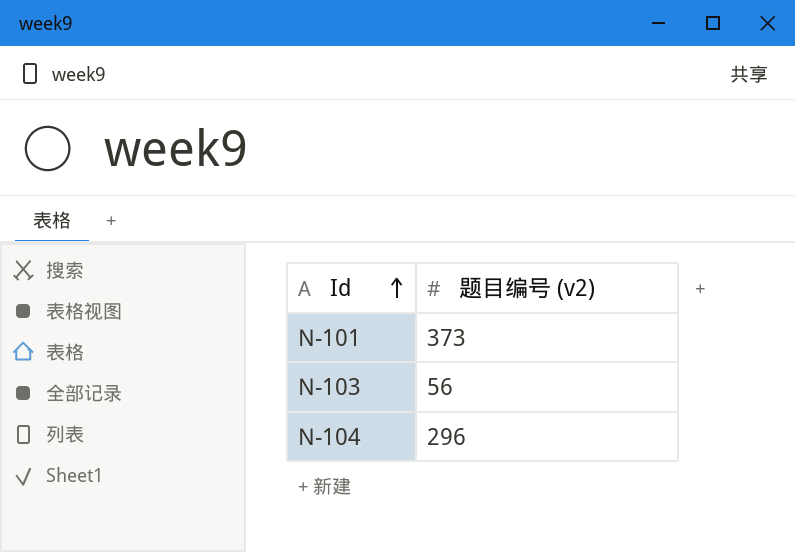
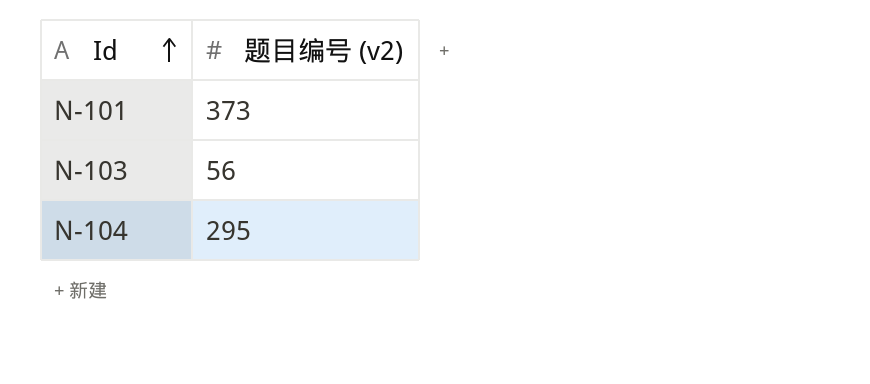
N-104 | 题目编号 (v2): 296 -> 295

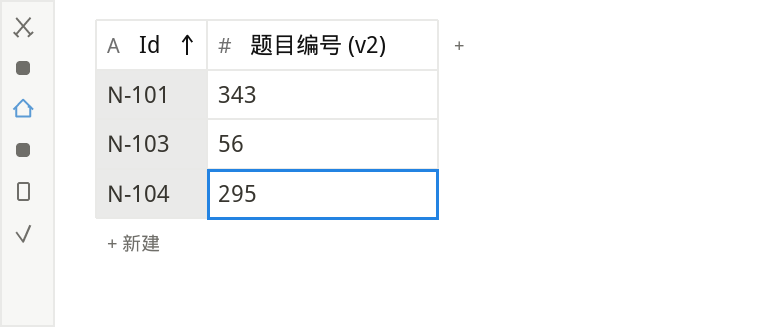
N-101 | 题目编号 (v2): 373 -> 343

